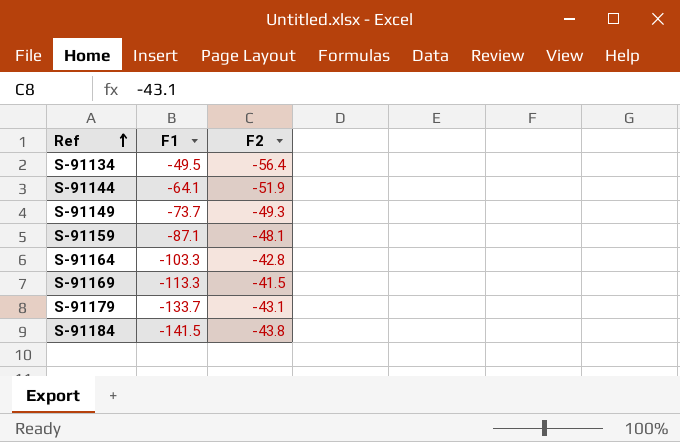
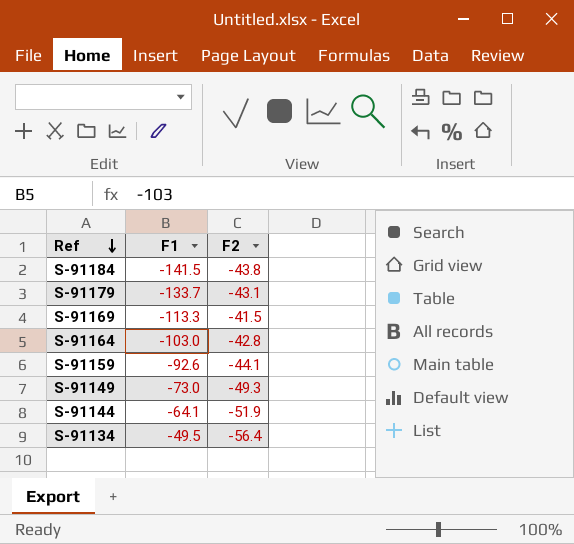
row order: Ref ascending -> Ref descending
S-91164 | F1: -103.3 -> -103.0
S-91159 | F1: -87.1 -> -92.6
S-91159 | F2: -48.1 -> -44.1
S-91149 | F1: -73.7 -> -73.0

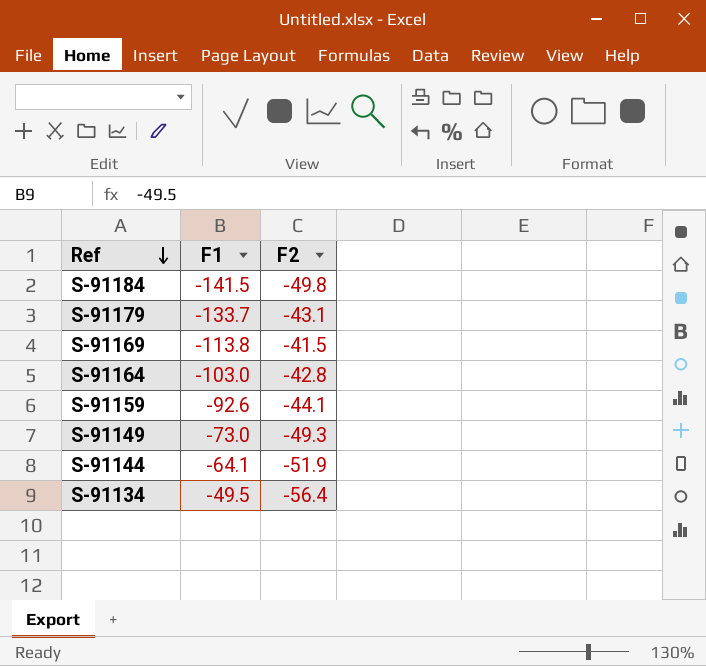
S-91184 | F2: -43.8 -> -49.8
S-91169 | F1: -113.3 -> -113.8

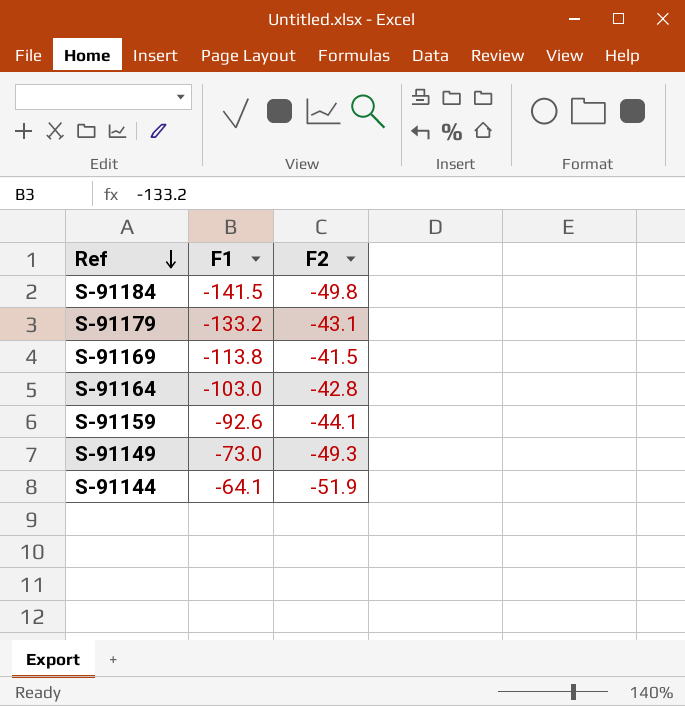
row S-91134: -49.5 | -56.4 -> none
S-91179 | F1: -133.7 -> -133.2

